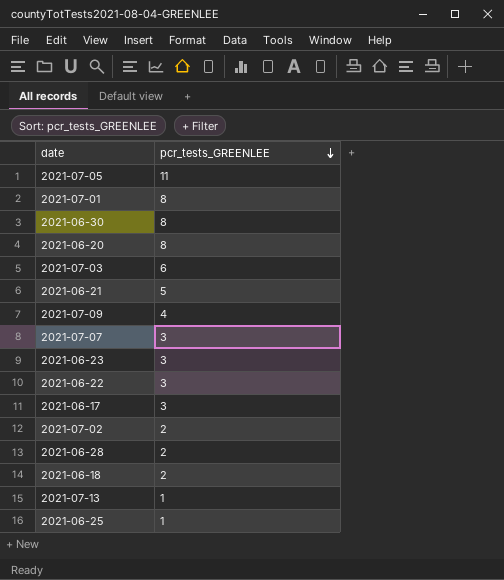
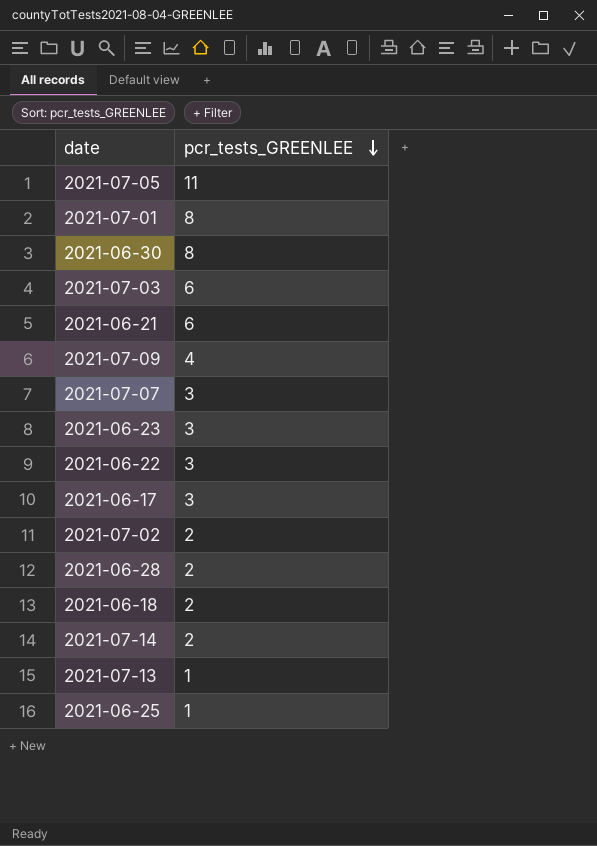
row 2021-06-20: 8 -> none
2021-06-21 | pcr_tests_GREENLEE: 5 -> 6
row 2021-07-14: none -> 2

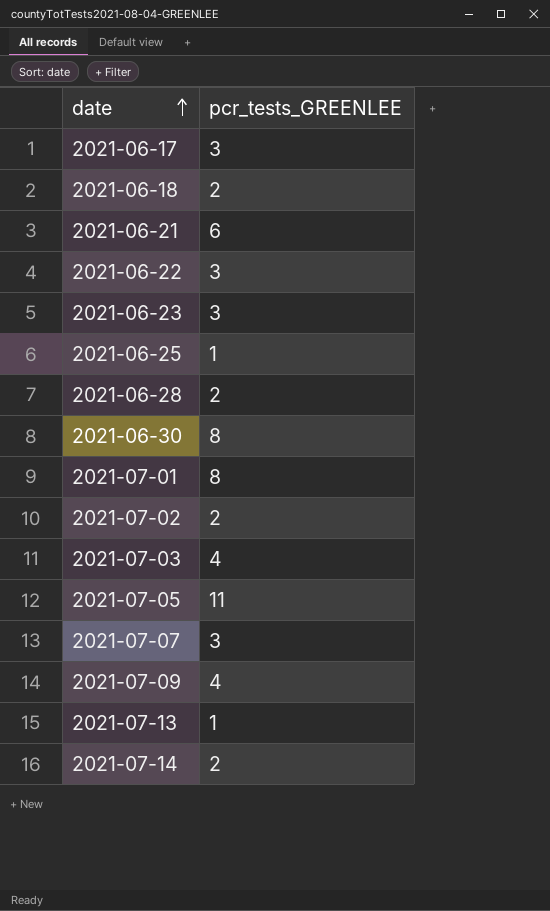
row order: pcr_tests_GREENLEE descending -> date ascending
2021-07-03 | pcr_tests_GREENLEE: 6 -> 4

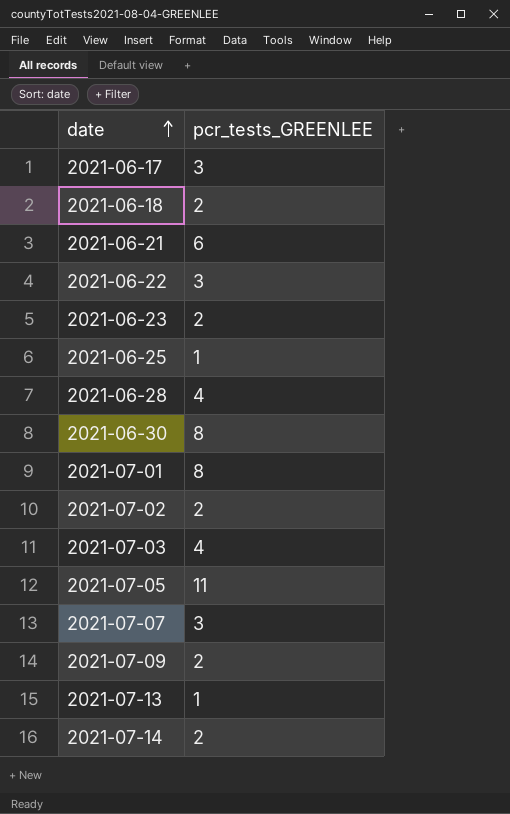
2021-06-23 | pcr_tests_GREENLEE: 3 -> 2
2021-06-28 | pcr_tests_GREENLEE: 2 -> 4
2021-07-09 | pcr_tests_GREENLEE: 4 -> 2

